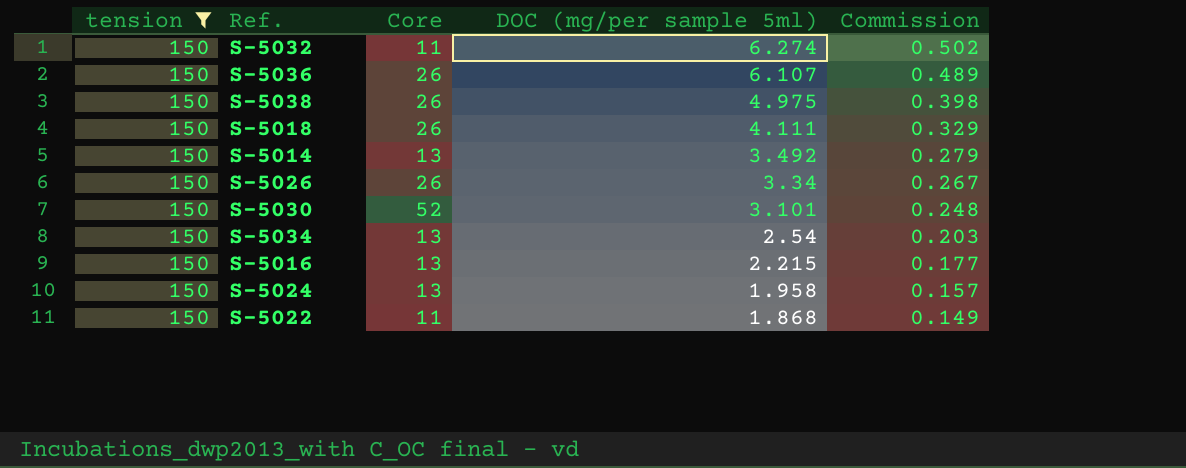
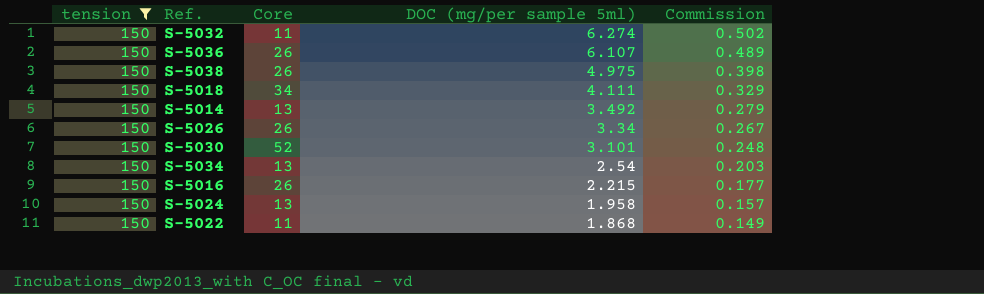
S-5018 | Core: 26 -> 34
S-5016 | Core: 13 -> 26

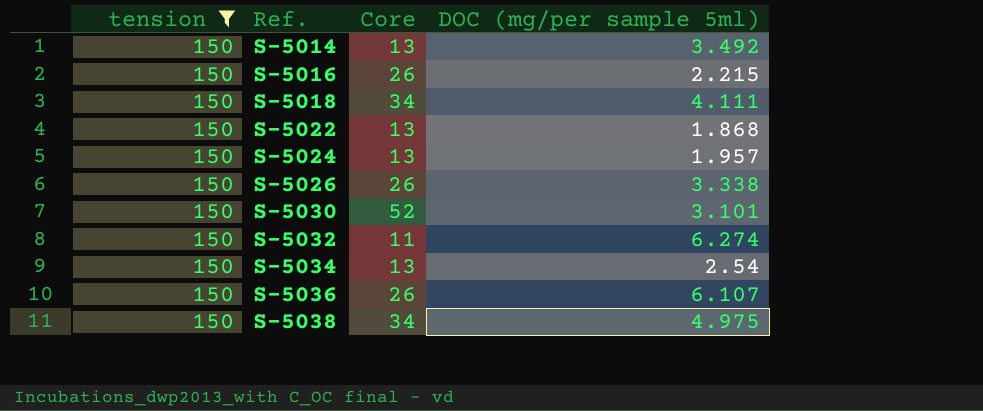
row order: DOC (mg/per sample 5ml) descending -> Ref. ascending
column Commission | formula: [DOC (mg/per sample 5ml)] * 0.08 -> none
S-5022 | Core: 11 -> 13
S-5024 | DOC (mg/per sample 5ml): 1.958 -> 1.957
S-5026 | DOC (mg/per sample 5ml): 3.34 -> 3.338
S-5038 | Core: 26 -> 34

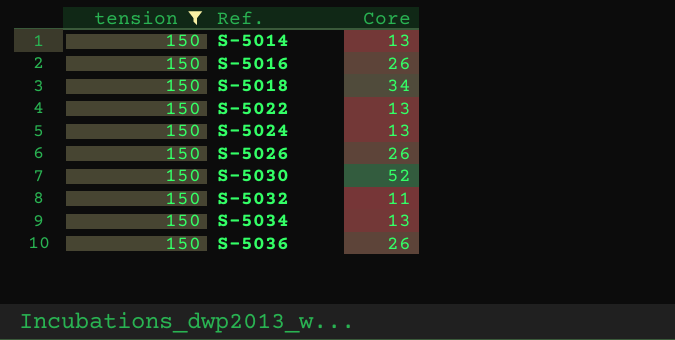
column DOC (mg/per sample 5ml) | position: 4 -> none
row S-5038: 150 | 34 | 4.975 -> none

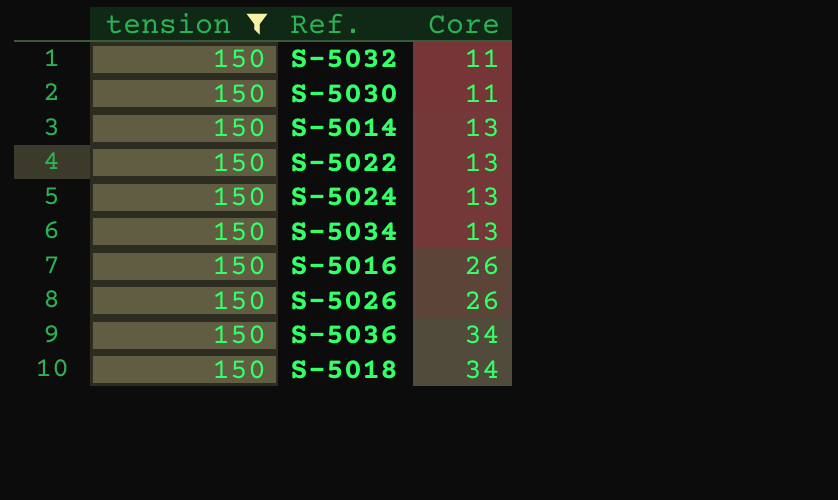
row order: Ref. ascending -> Core ascending
S-5030 | Core: 52 -> 11
S-5036 | Core: 26 -> 34

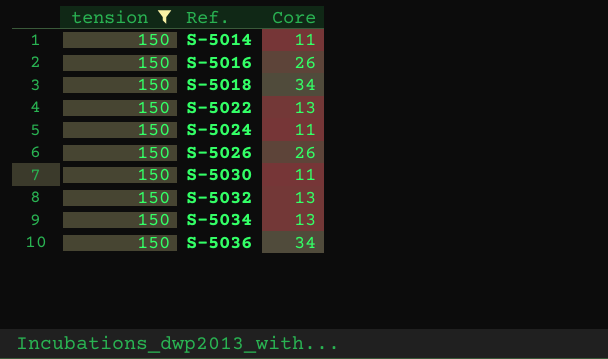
row order: Core ascending -> Ref. ascending
S-5014 | Core: 13 -> 11
S-5024 | Core: 13 -> 11
S-5032 | Core: 11 -> 13

